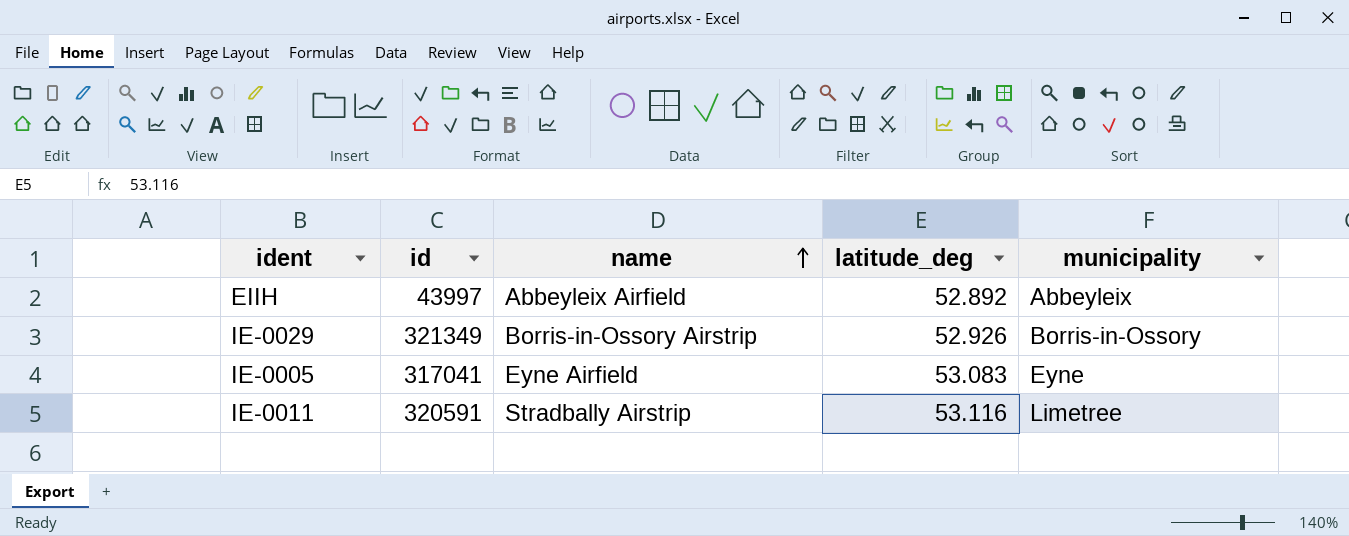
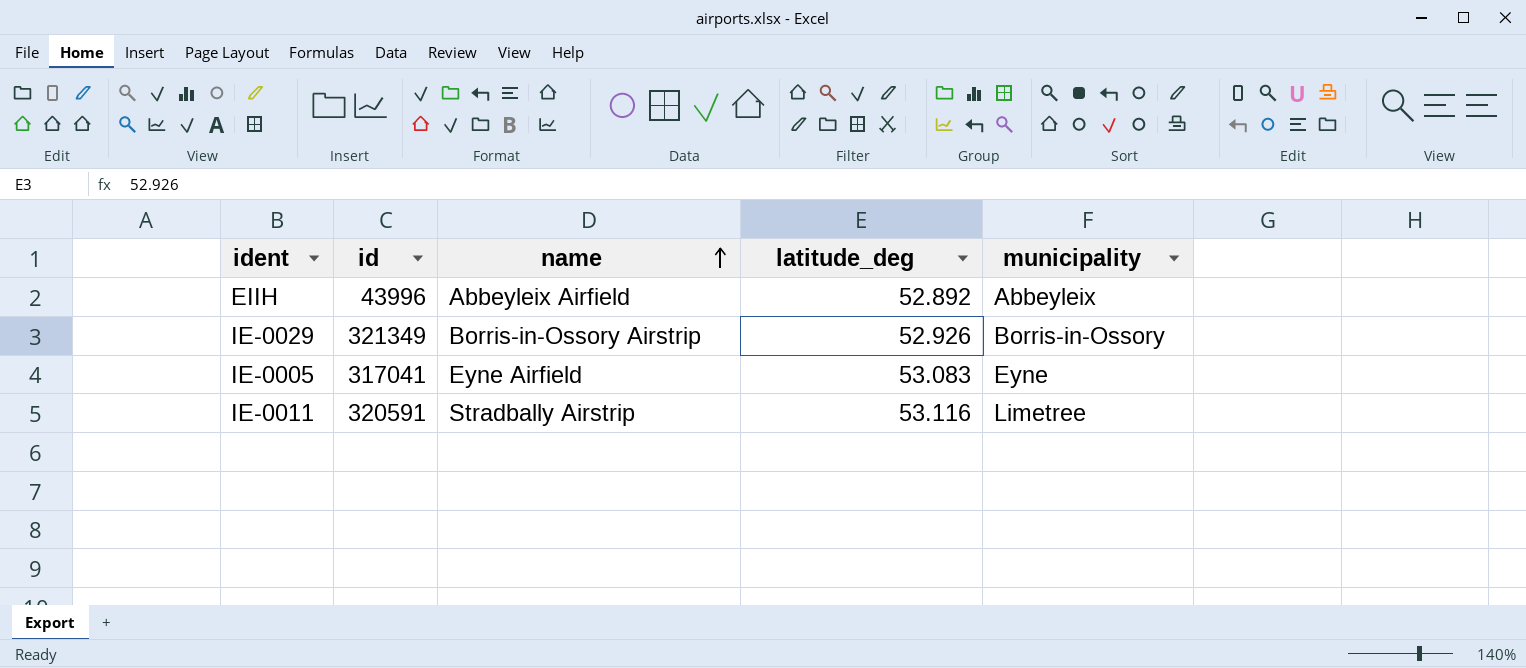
EIIH | id: 43997 -> 43996

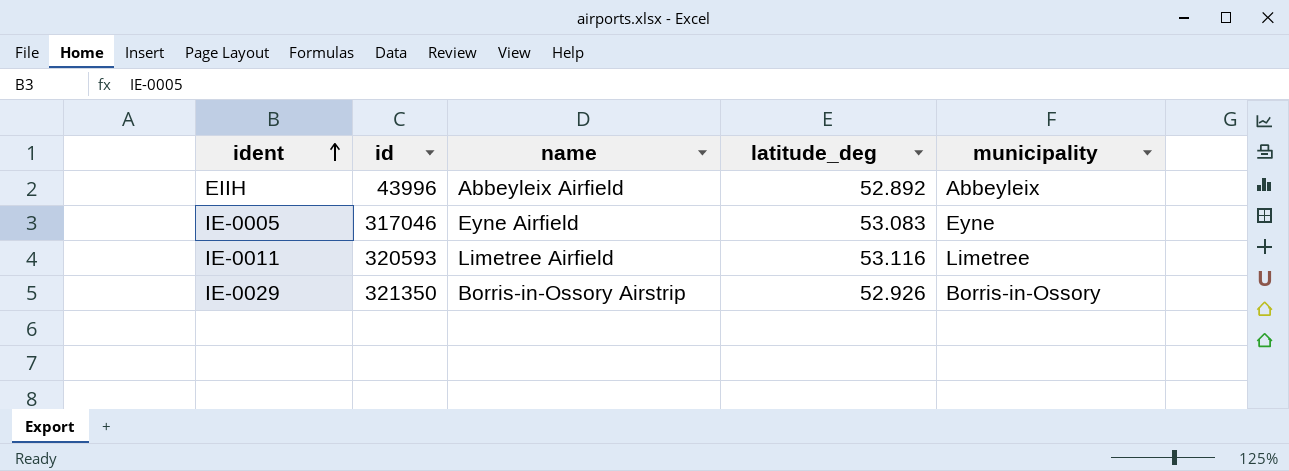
row order: name ascending -> ident ascending
IE-0005 | id: 317041 -> 317046
IE-0011 | id: 320591 -> 320593
IE-0011 | name: Stradbally Airstrip -> Limetree Airfield
IE-0029 | id: 321349 -> 321350

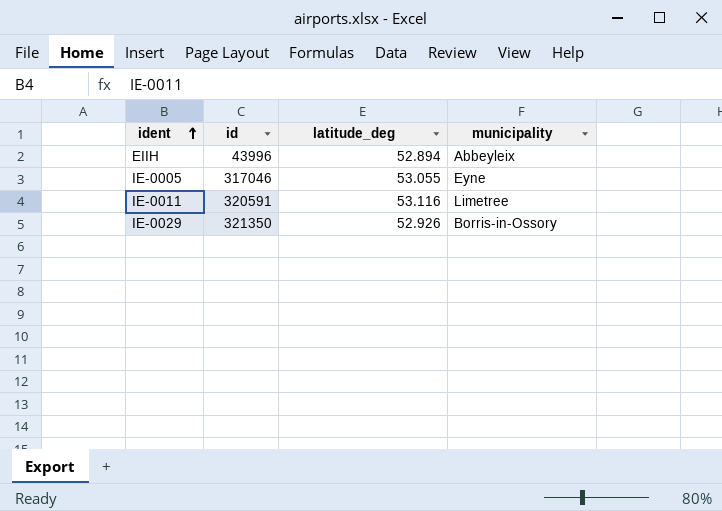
column name | position: 3 -> none
EIIH | latitude_deg: 52.892 -> 52.894
IE-0005 | latitude_deg: 53.083 -> 53.055
IE-0011 | id: 320593 -> 320591

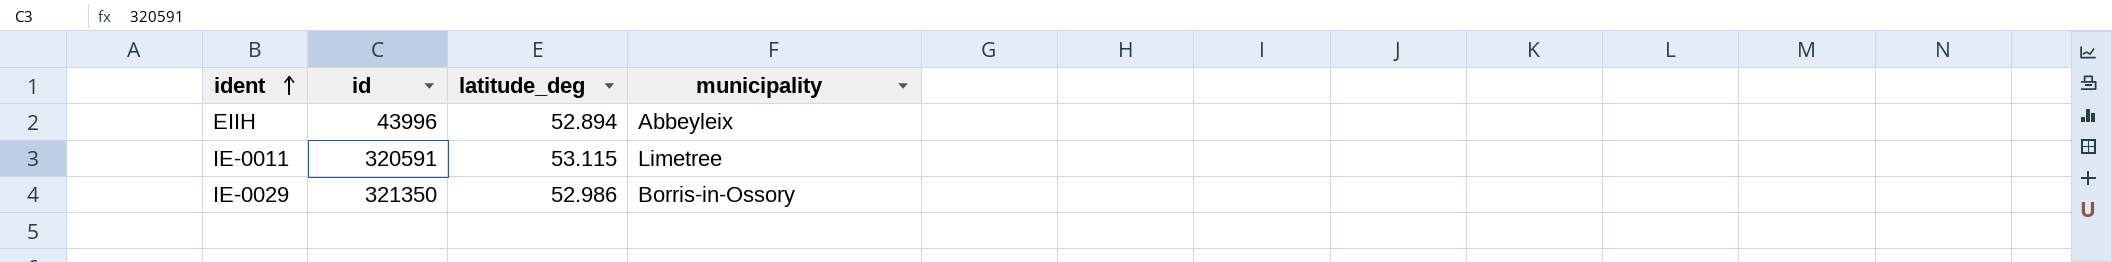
row IE-0005: 317046 | 53.055 | Eyne -> none
IE-0011 | latitude_deg: 53.116 -> 53.115
IE-0029 | latitude_deg: 52.926 -> 52.986

